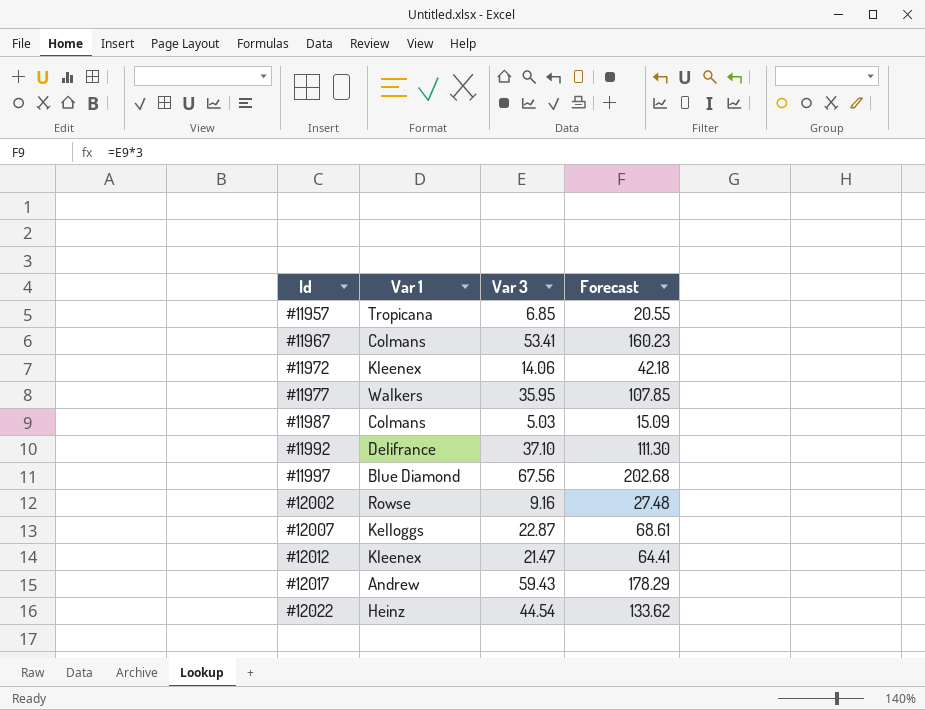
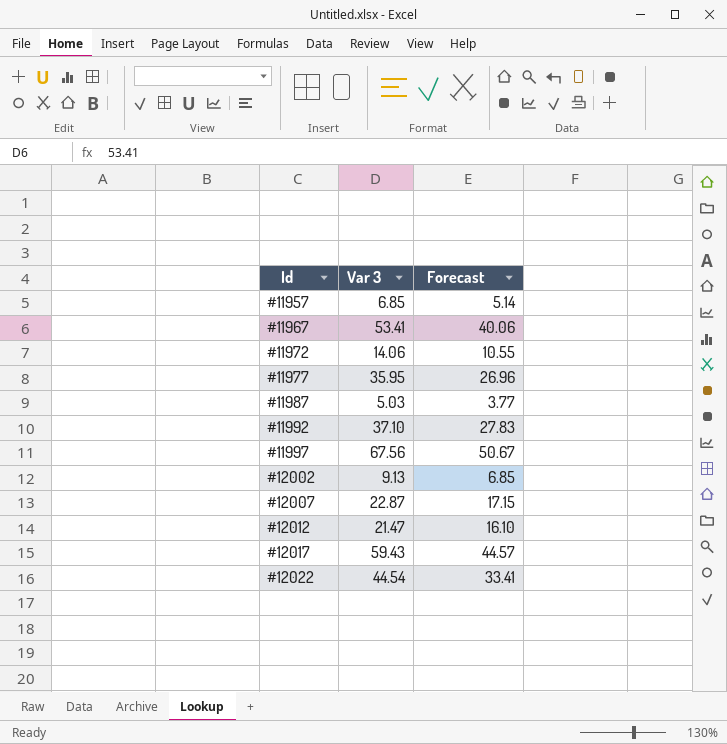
column Var 1 | position: 2 -> none
column Forecast | formula: [Var 3] * 3 -> [Var 3] * 0.75
#12002 | Var 3: 9.16 -> 9.13

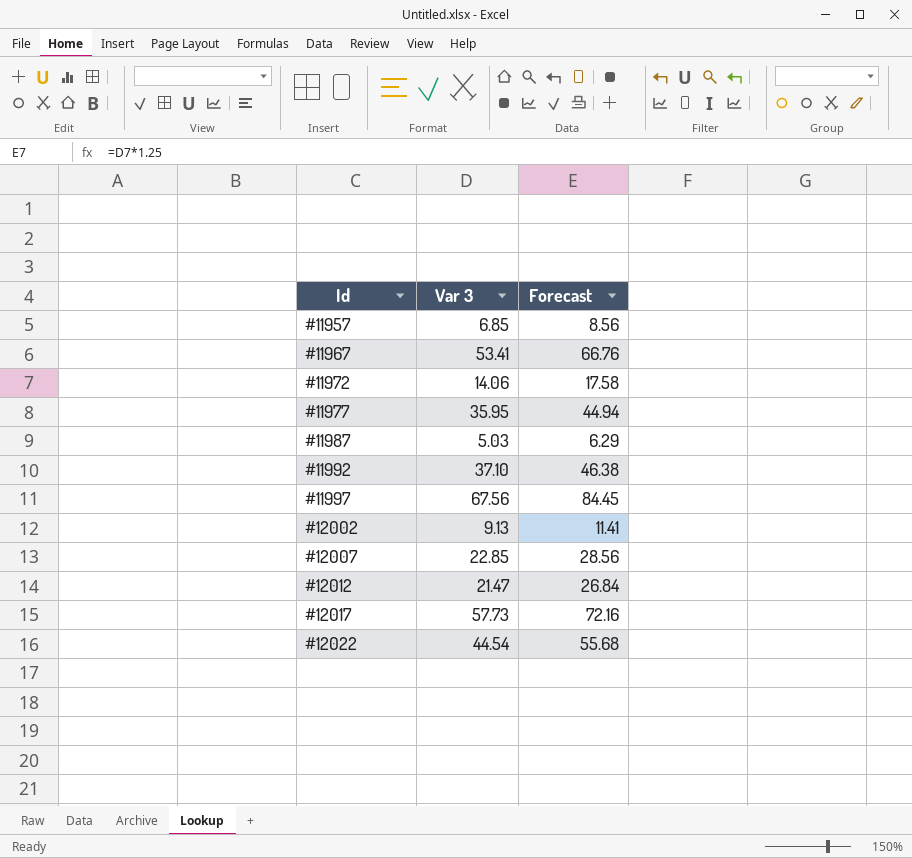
column Forecast | formula: [Var 3] * 0.75 -> [Var 3] * 1.25
#12007 | Var 3: 22.87 -> 22.85
#12017 | Var 3: 59.43 -> 57.73

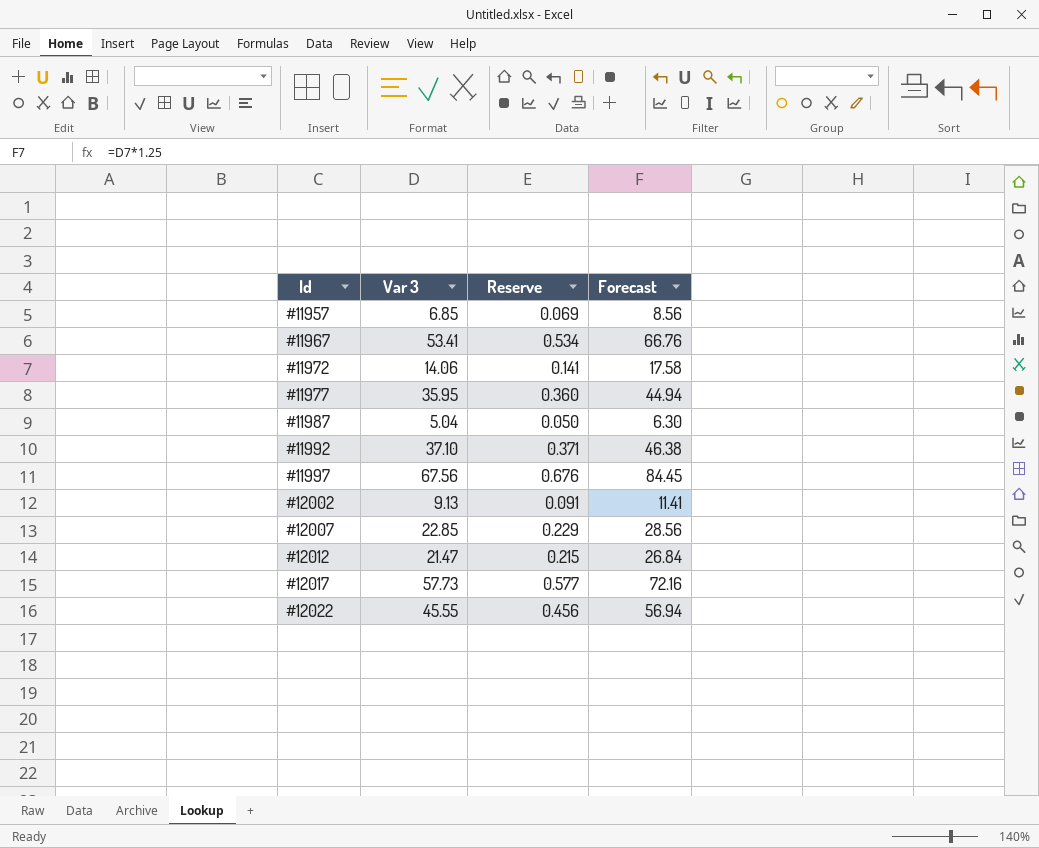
column Reserve | formula: none -> [Var 3] * 0.01
#11987 | Var 3: 5.03 -> 5.04
#11987 | Forecast: 6.29 -> 6.30
#12022 | Var 3: 44.54 -> 45.55
#12022 | Forecast: 55.68 -> 56.94

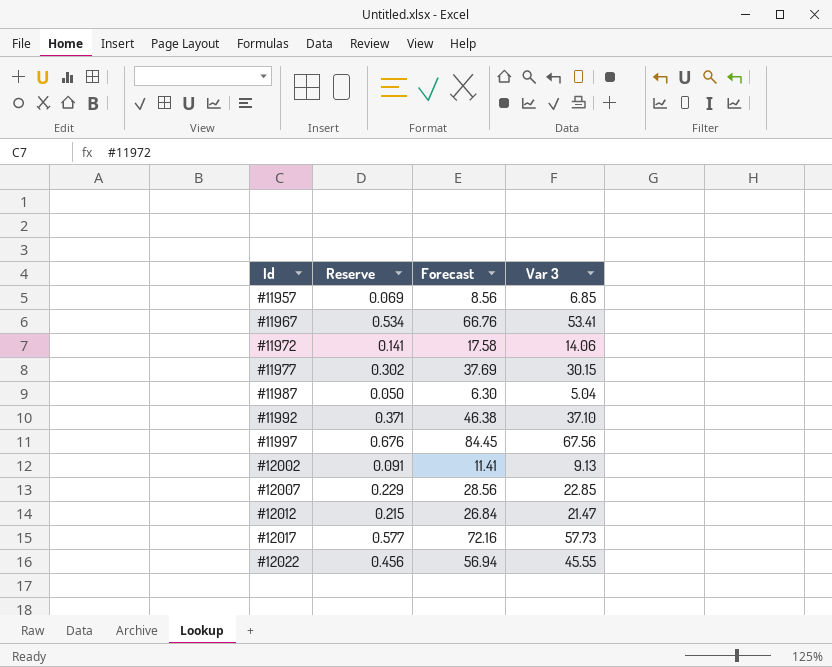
column Var 3 | position: 2 -> 4
#11977 | Reserve: 0.360 -> 0.302
#11977 | Forecast: 44.94 -> 37.69
#11977 | Var 3: 35.95 -> 30.15

